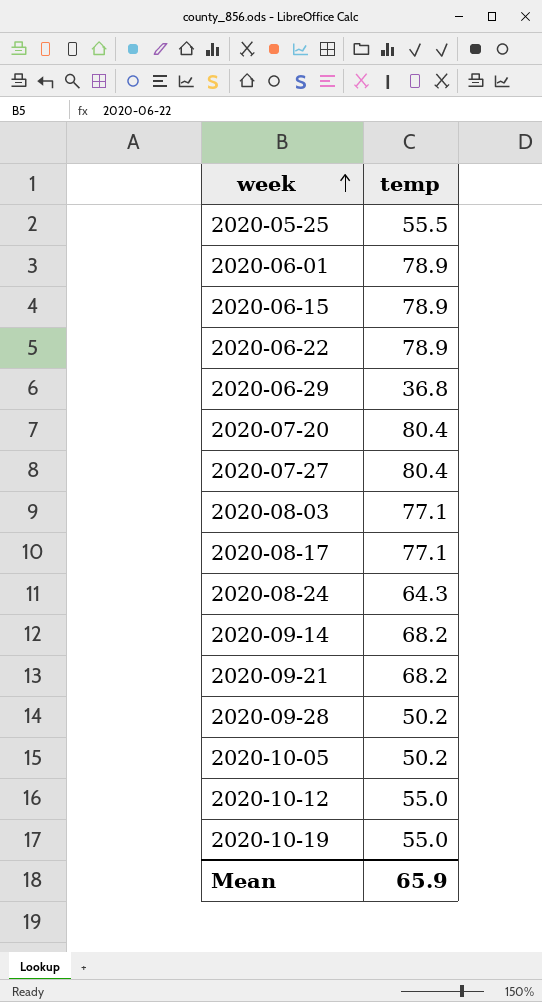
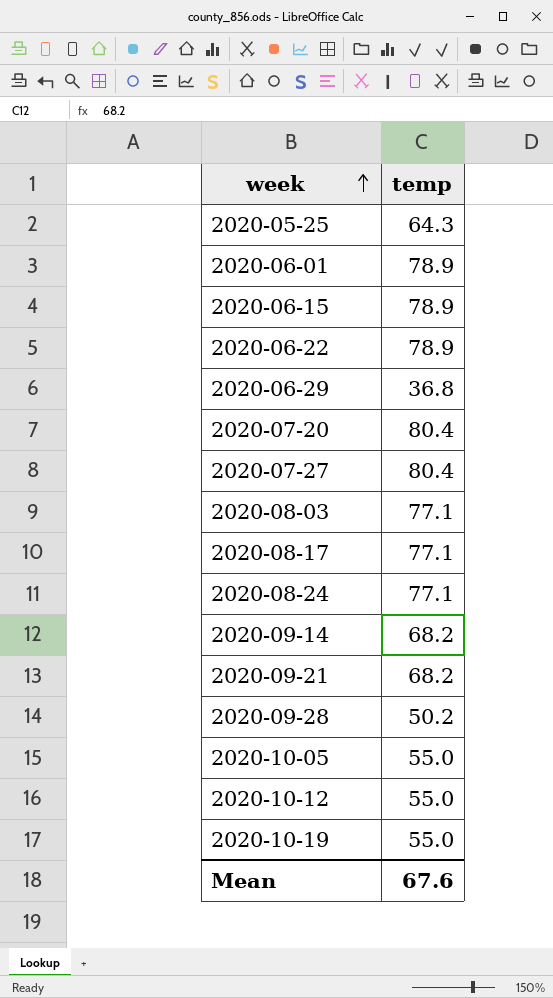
2020-05-25 | temp: 55.5 -> 64.3
2020-08-24 | temp: 64.3 -> 77.1
2020-10-05 | temp: 50.2 -> 55.0
Mean | temp: 65.9 -> 67.6

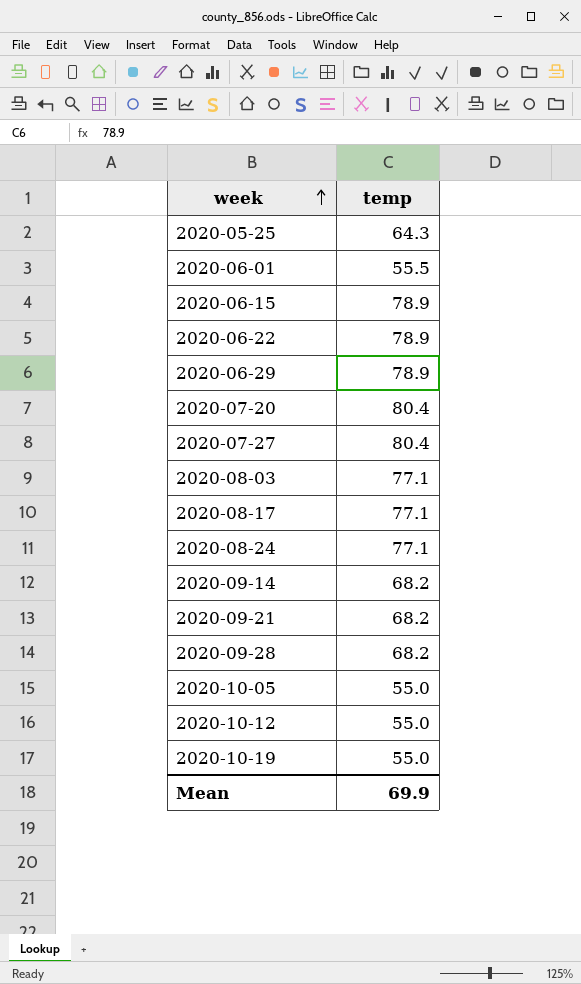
2020-06-01 | temp: 78.9 -> 55.5
2020-06-29 | temp: 36.8 -> 78.9
2020-09-28 | temp: 50.2 -> 68.2
Mean | temp: 67.6 -> 69.9

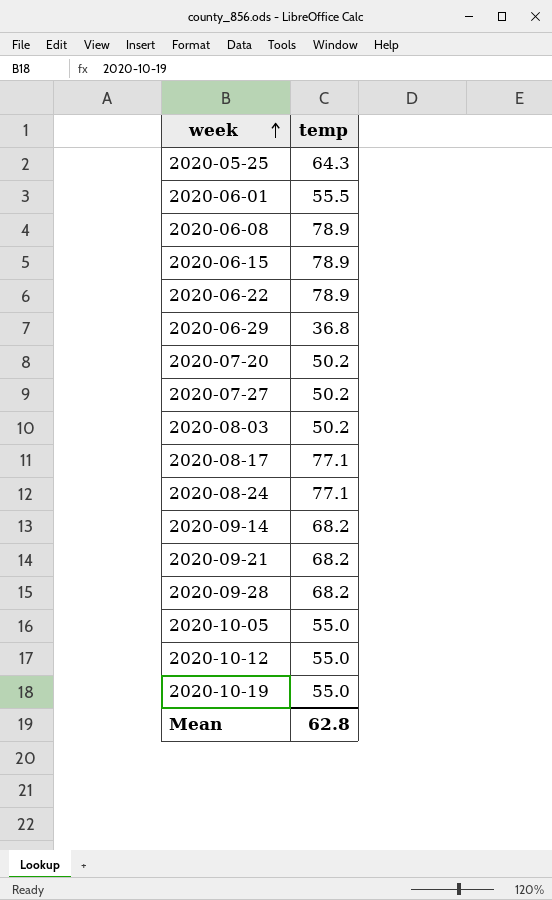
row 2020-06-08: none -> 78.9
2020-06-29 | temp: 78.9 -> 36.8
2020-07-20 | temp: 80.4 -> 50.2
2020-07-27 | temp: 80.4 -> 50.2
2020-08-03 | temp: 77.1 -> 50.2
Mean | temp: 69.9 -> 62.8

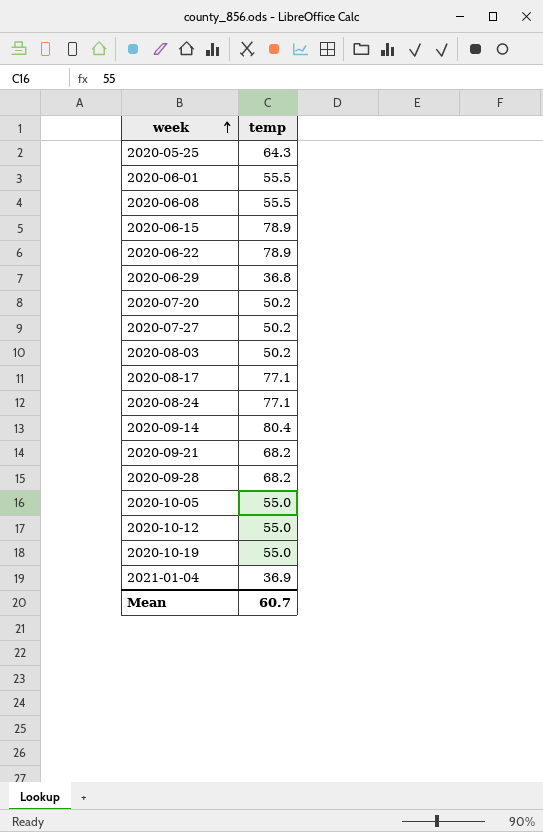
2020-06-08 | temp: 78.9 -> 55.5
2020-09-14 | temp: 68.2 -> 80.4
row 2021-01-04: none -> 36.9
Mean | temp: 62.8 -> 60.7

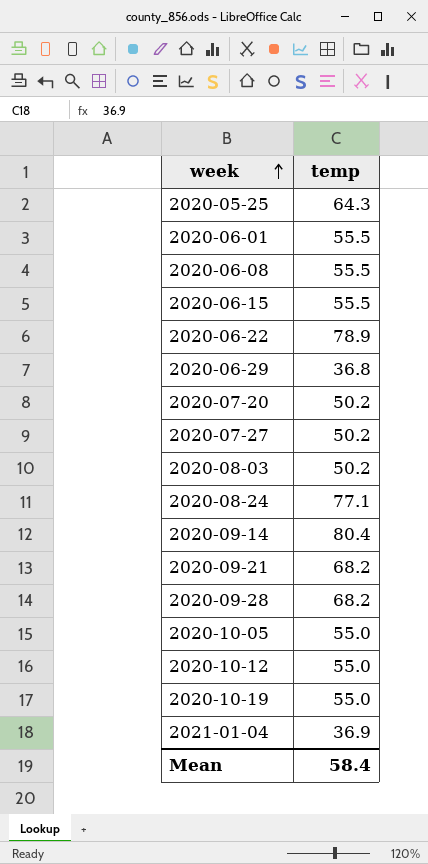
row 2020-08-17: 77.1 -> none
2020-06-15 | temp: 78.9 -> 55.5
Mean | temp: 60.7 -> 58.4

